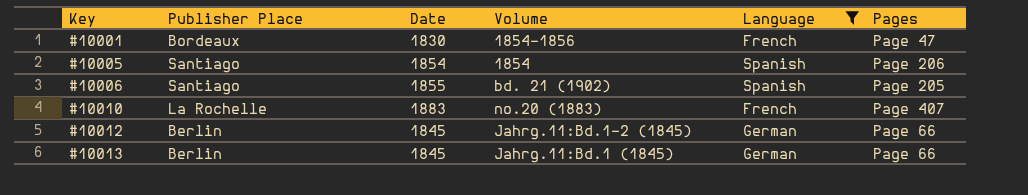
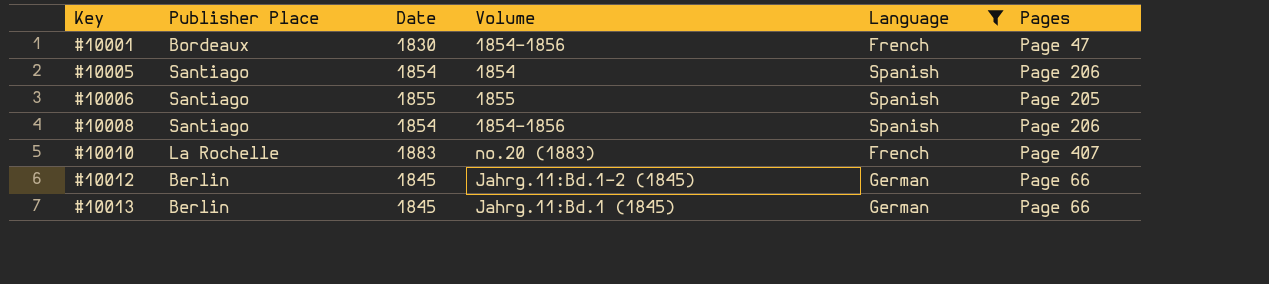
#10006 | Volume: bd. 21 (1902) -> 1855
row #10008: none -> Santiago | 1854 | 1854-1856 | Spanish | Page 206

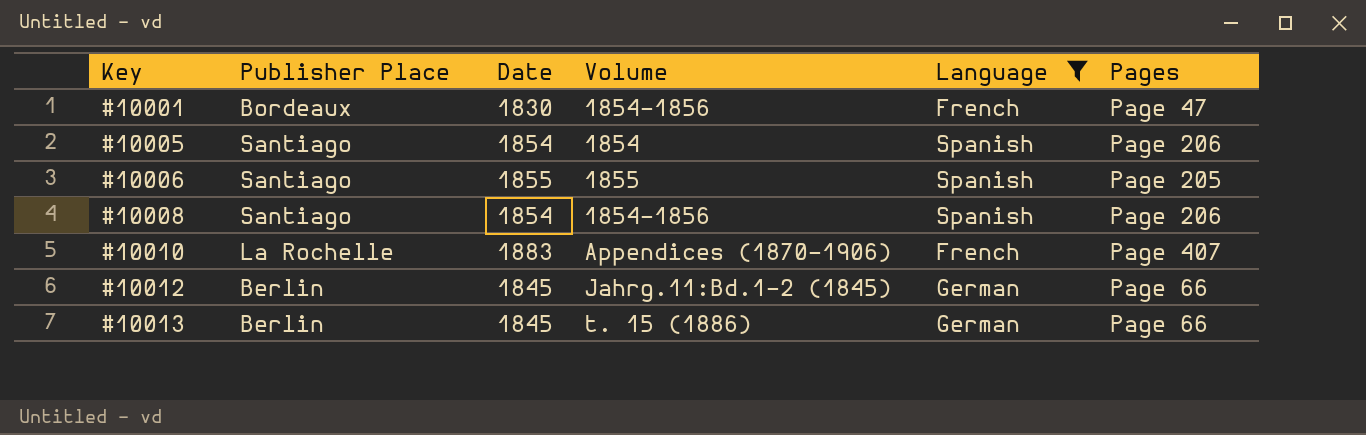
#10010 | Volume: no.20 (1883) -> Appendices (1870-1906)
#10013 | Volume: Jahrg.11:Bd.1 (1845) -> t. 15 (1886)

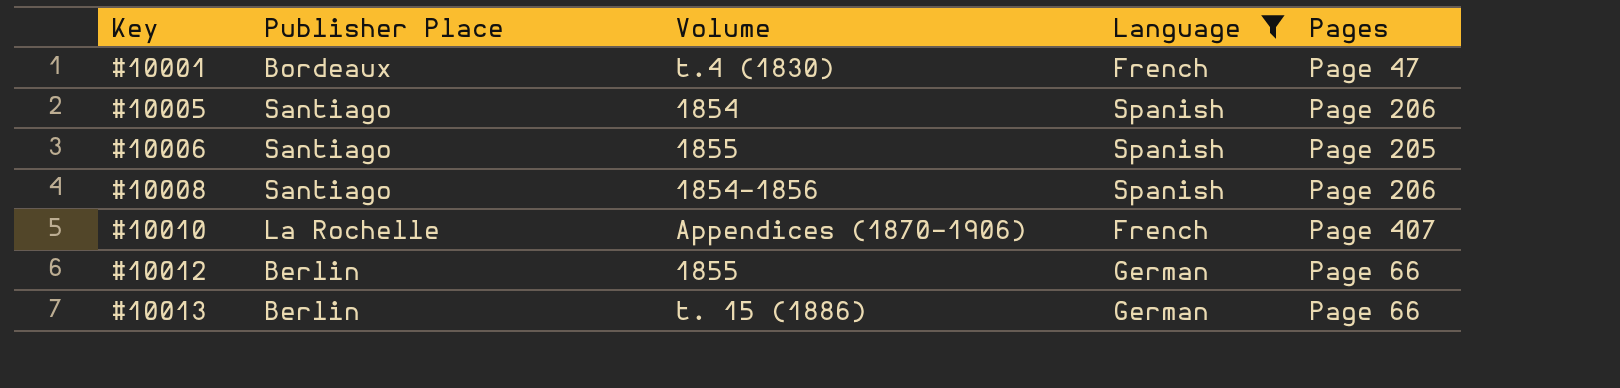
column Date | position: 3 -> none
#10001 | Volume: 1854-1856 -> t.4 (1830)
#10012 | Volume: Jahrg.11:Bd.1-2 (1845) -> 1855

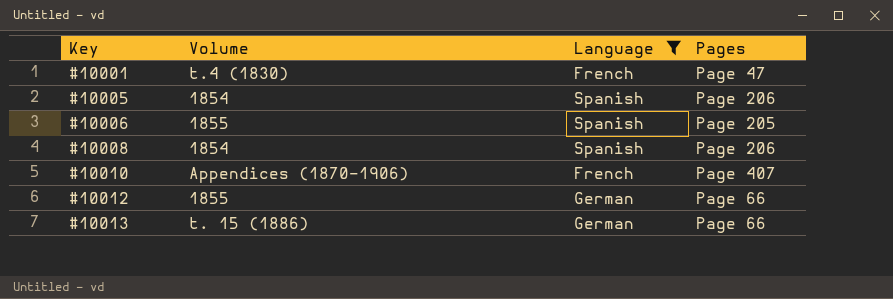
column Publisher Place | position: 2 -> none
#10008 | Volume: 1854-1856 -> 1854

